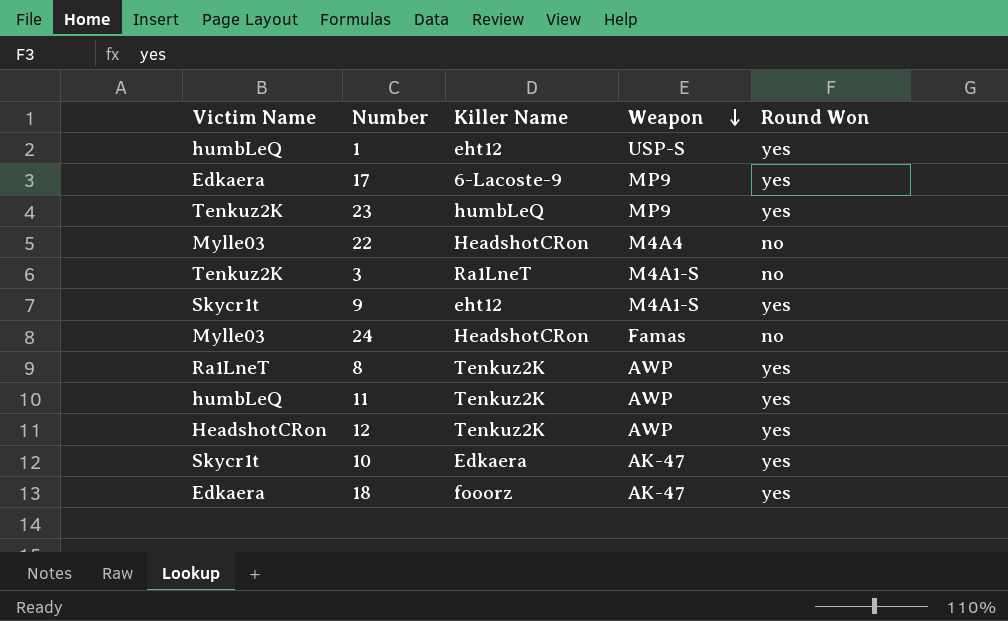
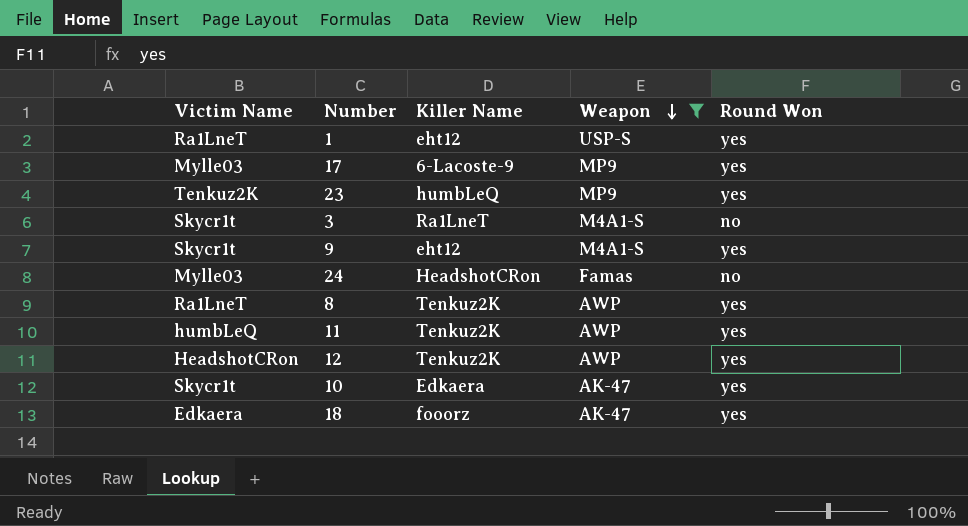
filter: none -> Weapon != M4A4
1 | Victim Name: humbLeQ -> Ra1LneT
17 | Victim Name: Edkaera -> Mylle03
3 | Victim Name: Tenkuz2K -> Skycr1t

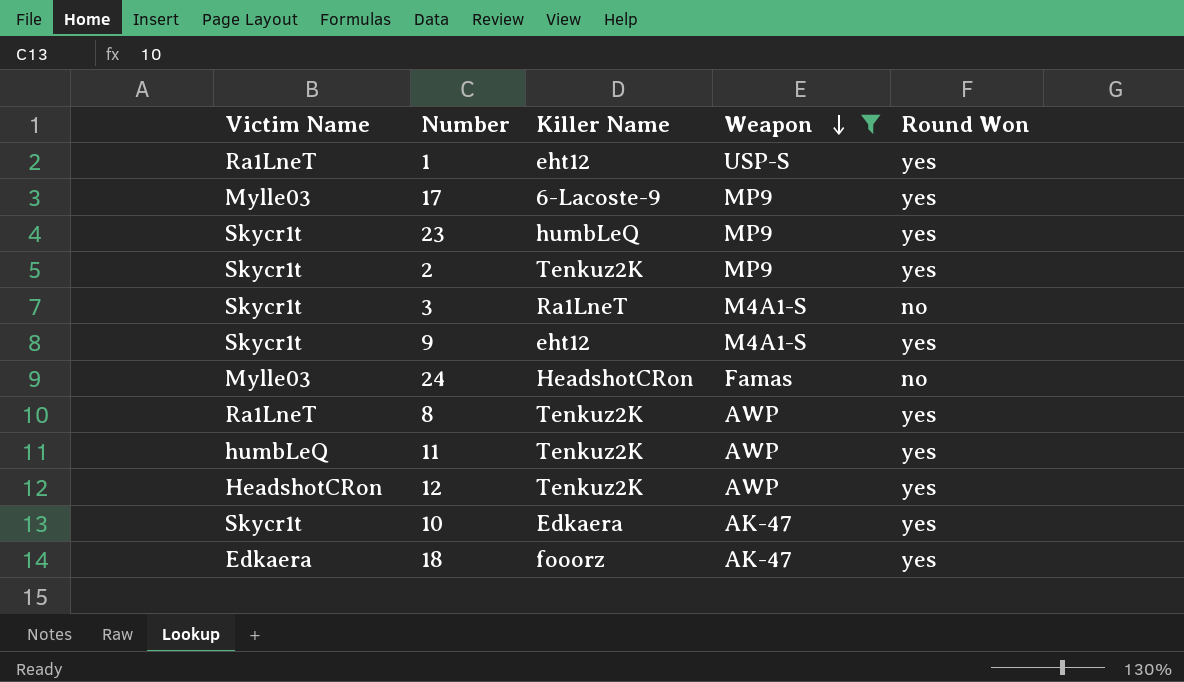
23 | Victim Name: Tenkuz2K -> Skycr1t
row 2: none -> Skycr1t | Tenkuz2K | MP9 | yes

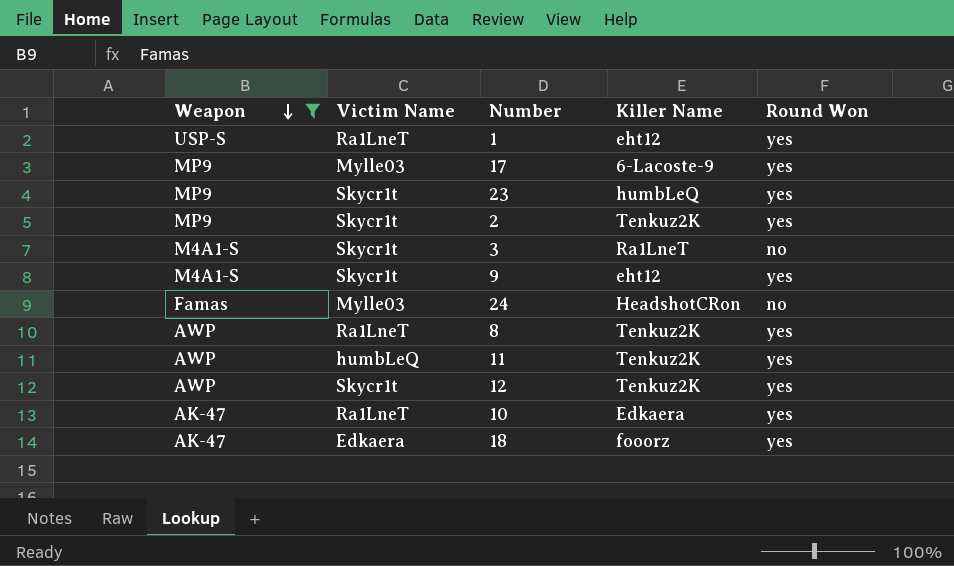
column Weapon | position: 4 -> 1
12 | Victim Name: HeadshotCRon -> Skycr1t
10 | Victim Name: Skycr1t -> Ra1LneT

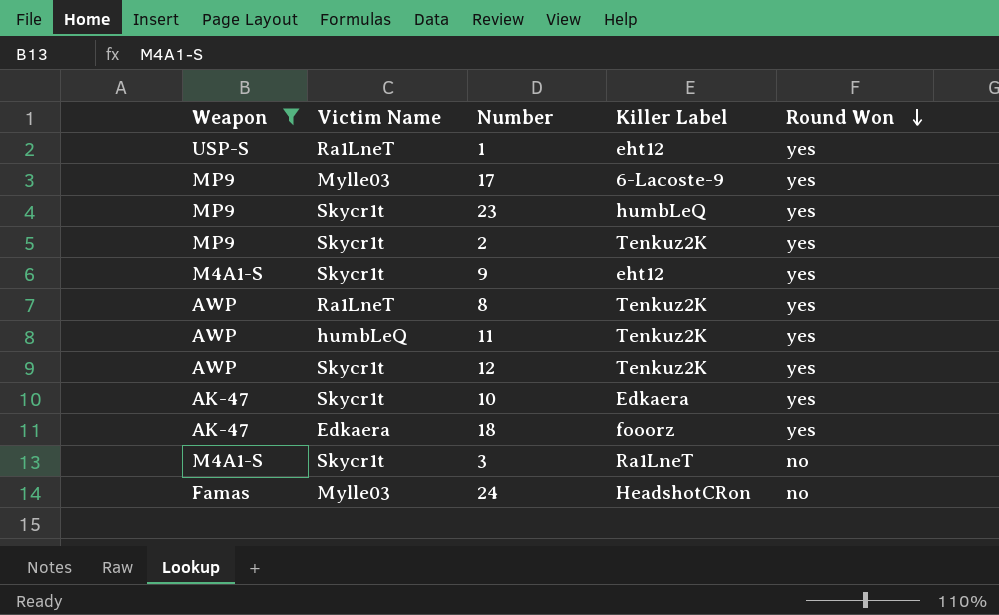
row order: Weapon descending -> Round Won descending
column name: Killer Name -> Killer Label
10 | Victim Name: Ra1LneT -> Skycr1t

